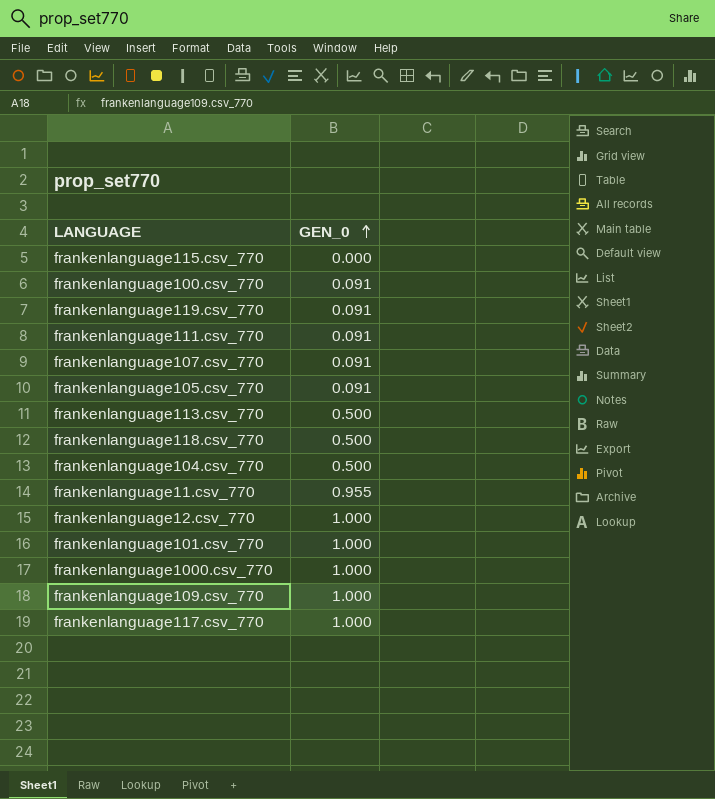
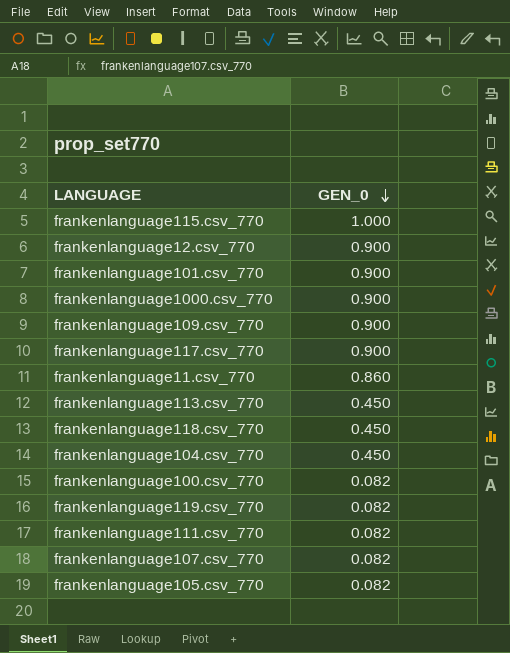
row order: GEN_0 ascending -> GEN_0 descending
frankenlanguage115.csv_770 | GEN_0: 0.000 -> 1.000
frankenlanguage12.csv_770 | GEN_0: 1.000 -> 0.900
frankenlanguage101.csv_770 | GEN_0: 1.000 -> 0.900
frankenlanguage1000.csv_770 | GEN_0: 1.000 -> 0.900
frankenlanguage109.csv_770 | GEN_0: 1.000 -> 0.900
frankenlanguage117.csv_770 | GEN_0: 1.000 -> 0.900
frankenlanguage11.csv_770 | GEN_0: 0.955 -> 0.860
frankenlanguage113.csv_770 | GEN_0: 0.500 -> 0.450
frankenlanguage118.csv_770 | GEN_0: 0.500 -> 0.450
frankenlanguage104.csv_770 | GEN_0: 0.500 -> 0.450
frankenlanguage100.csv_770 | GEN_0: 0.091 -> 0.082
frankenlanguage119.csv_770 | GEN_0: 0.091 -> 0.082
frankenlanguage111.csv_770 | GEN_0: 0.091 -> 0.082
frankenlanguage107.csv_770 | GEN_0: 0.091 -> 0.082
frankenlanguage105.csv_770 | GEN_0: 0.091 -> 0.082

